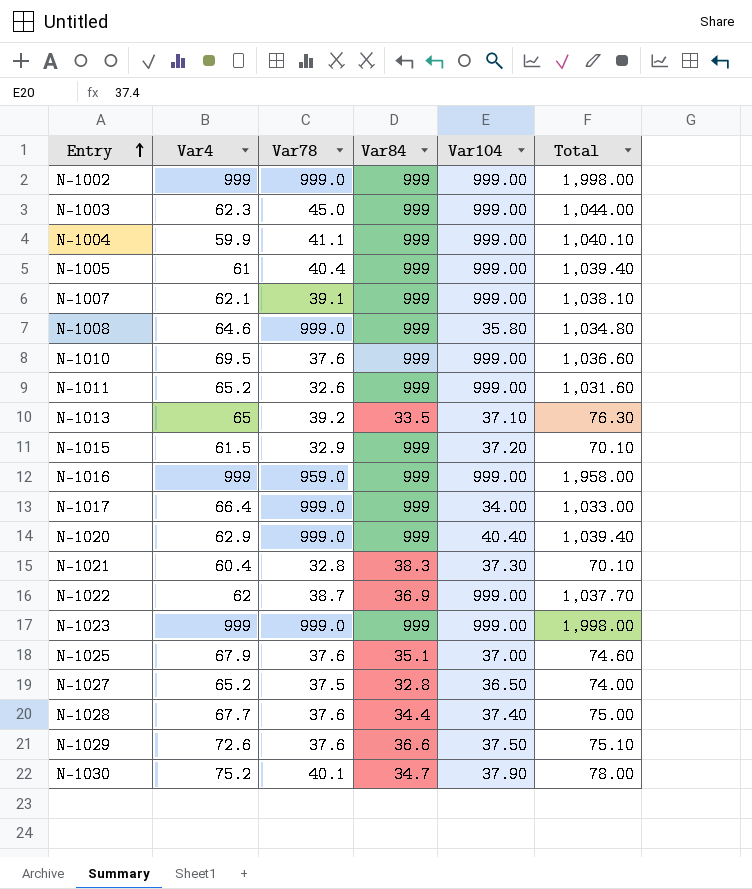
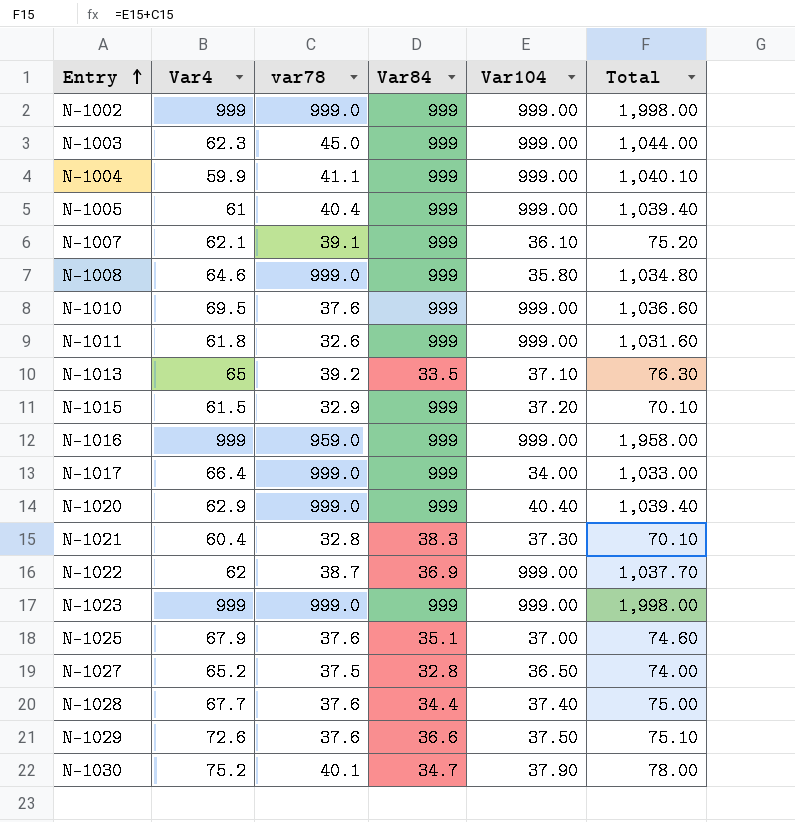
column name: Var78 -> var78
N-1007 | Var104: 999.00 -> 36.10
N-1007 | Total: 1,038.10 -> 75.20
N-1011 | Var4: 65.2 -> 61.8

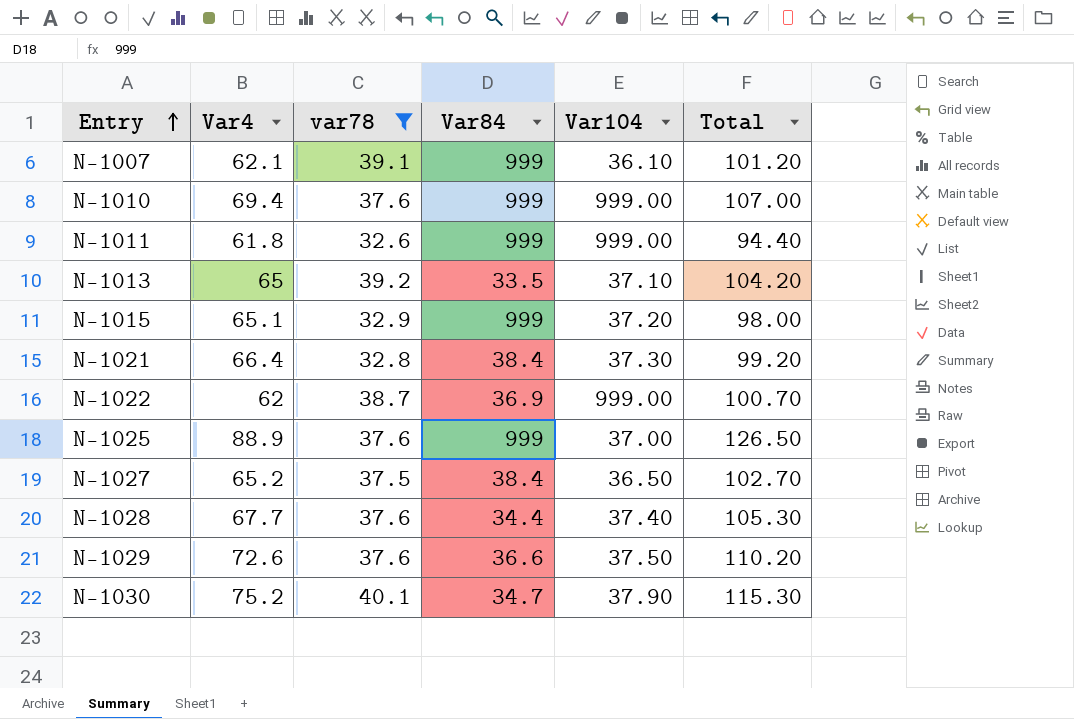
filter: none -> var78 <= 40.1
column Total | formula: [var78] + [Var104] -> [Var4] + [var78]
N-1010 | Var4: 69.5 -> 69.4
N-1015 | Var4: 61.5 -> 65.1
N-1021 | Var4: 60.4 -> 66.4
N-1021 | Var84: 38.3 -> 38.4
N-1025 | Var4: 67.9 -> 88.9
N-1025 | Var84: 35.1 -> 999
N-1027 | Var84: 32.8 -> 38.4

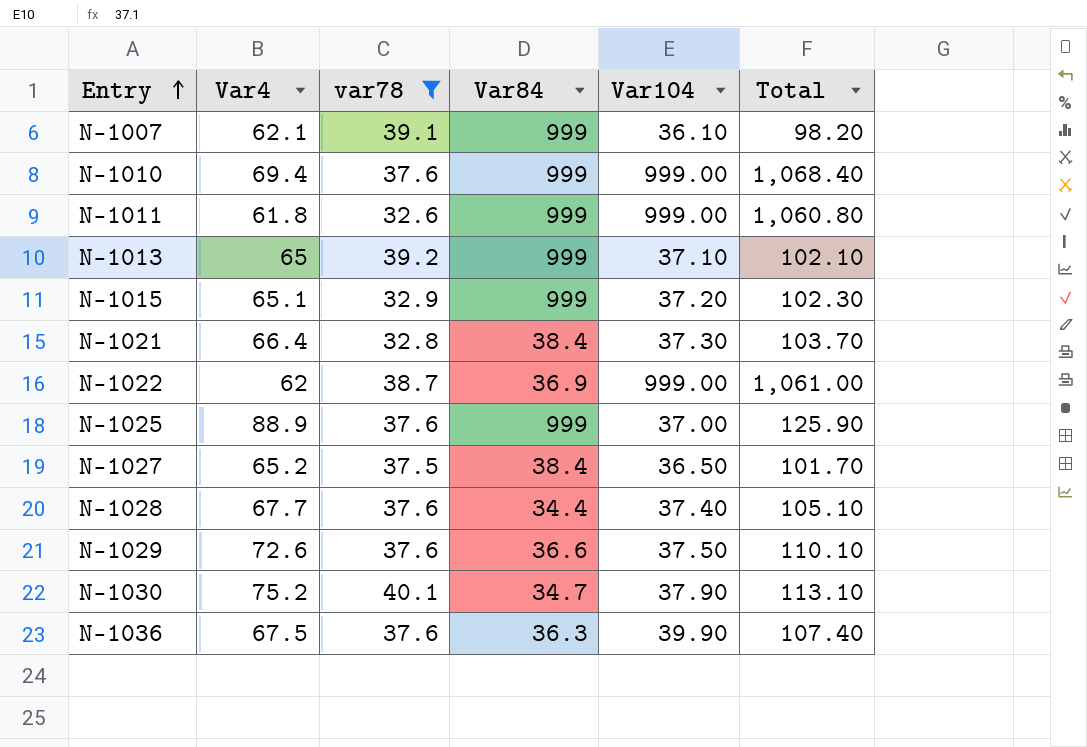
column Total | formula: [Var4] + [var78] -> [Var4] + [Var104]
N-1013 | Var84: 33.5 -> 999
row N-1036: none -> 67.5 | 37.6 | 36.3 | 39.90 | 107.40

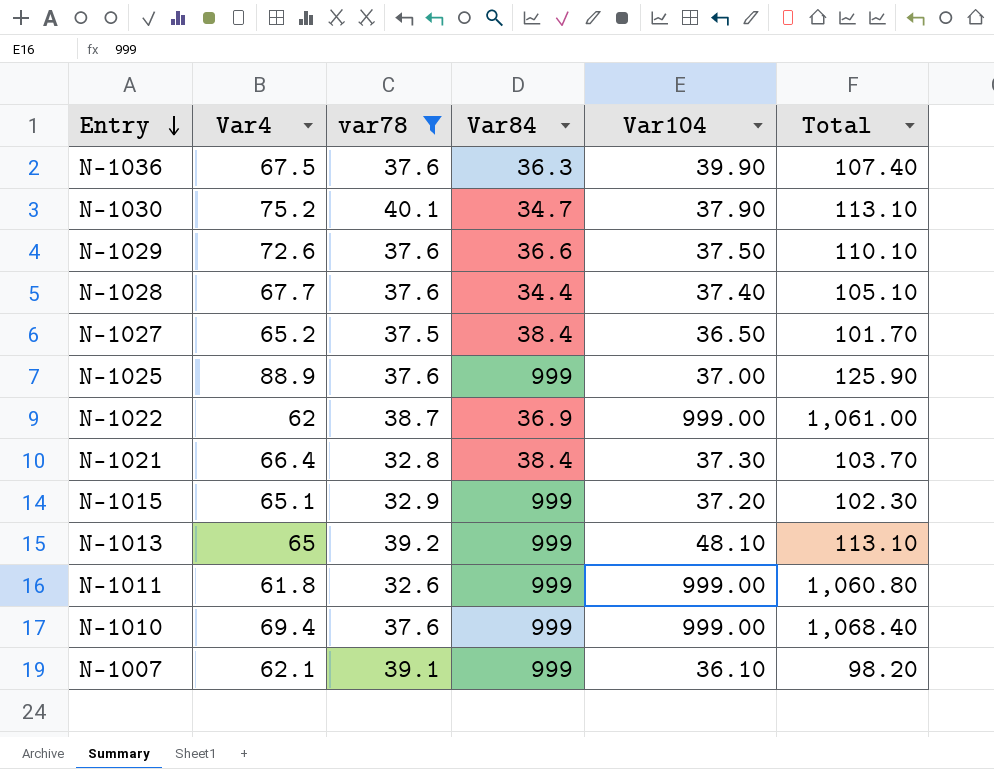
row order: Entry ascending -> Entry descending
N-1013 | Var104: 37.10 -> 48.10
N-1013 | Total: 102.10 -> 113.10

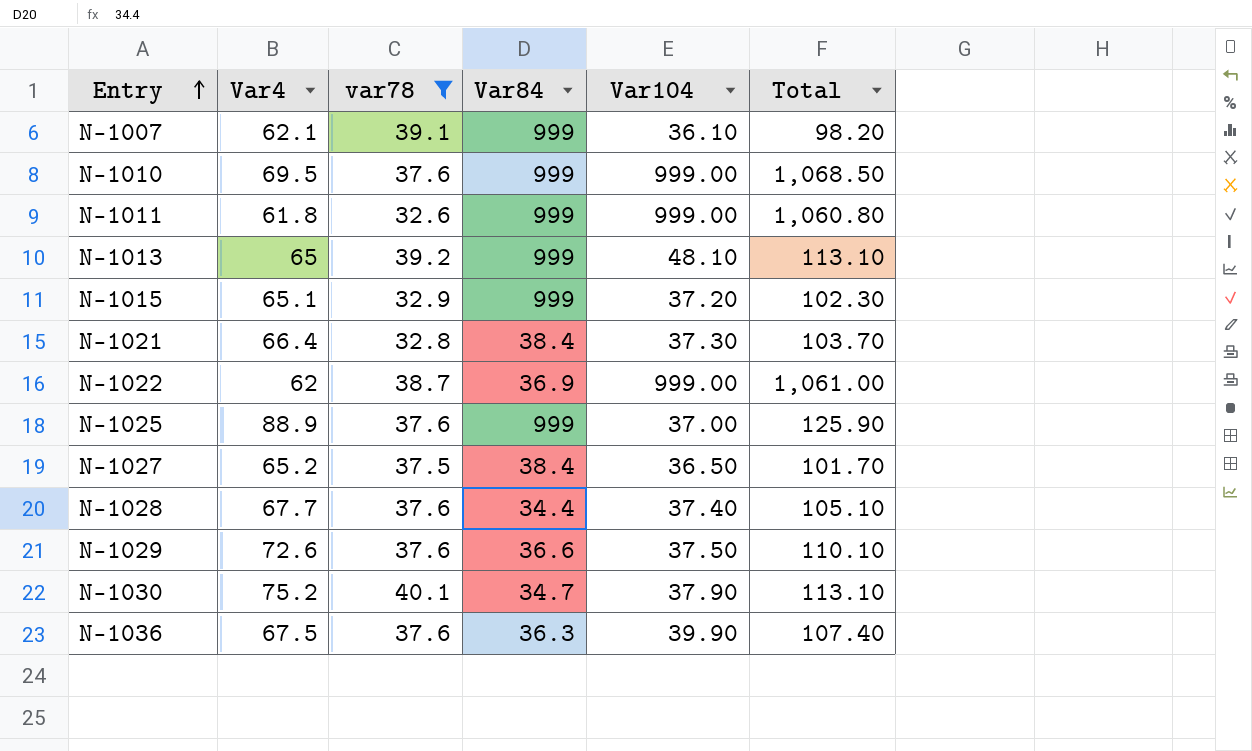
row order: Entry descending -> Entry ascending
N-1010 | Var4: 69.4 -> 69.5
N-1010 | Total: 1,068.40 -> 1,068.50

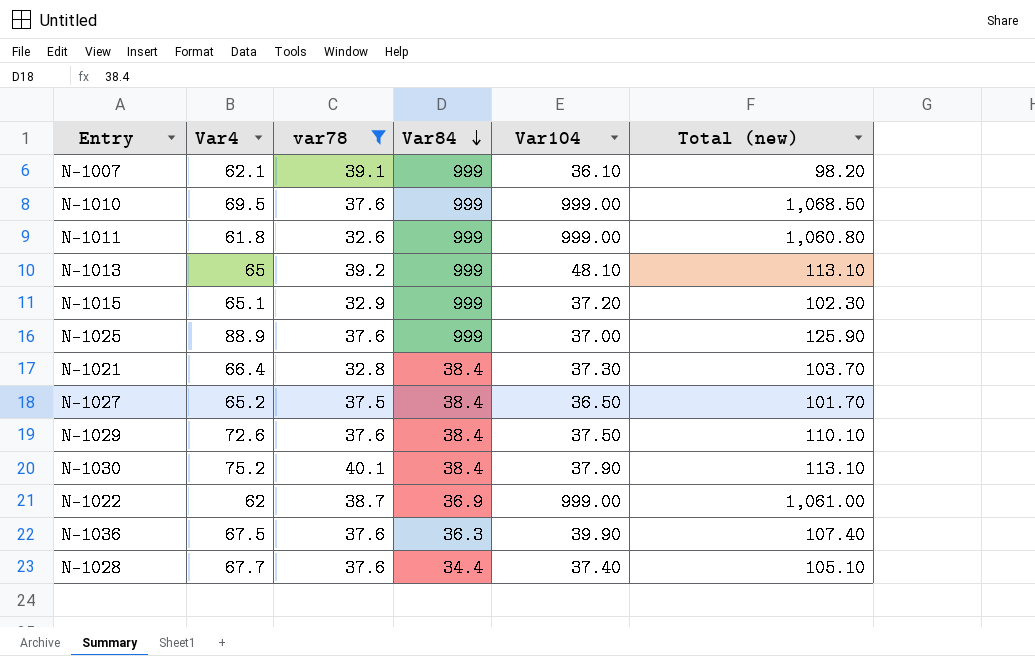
row order: Entry ascending -> Var84 descending
column name: Total -> Total (new)
N-1029 | Var84: 36.6 -> 38.4
N-1030 | Var84: 34.7 -> 38.4

